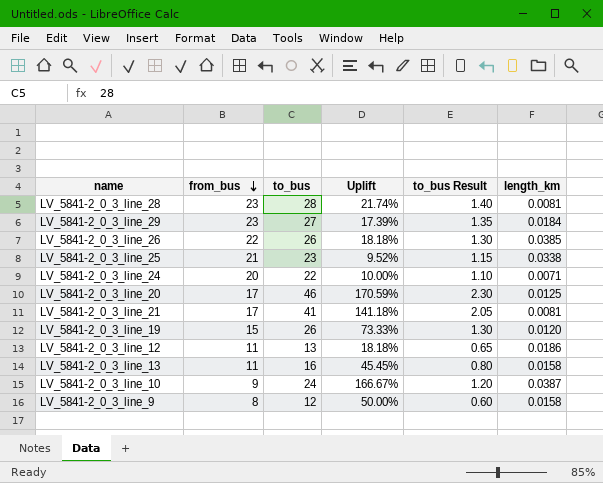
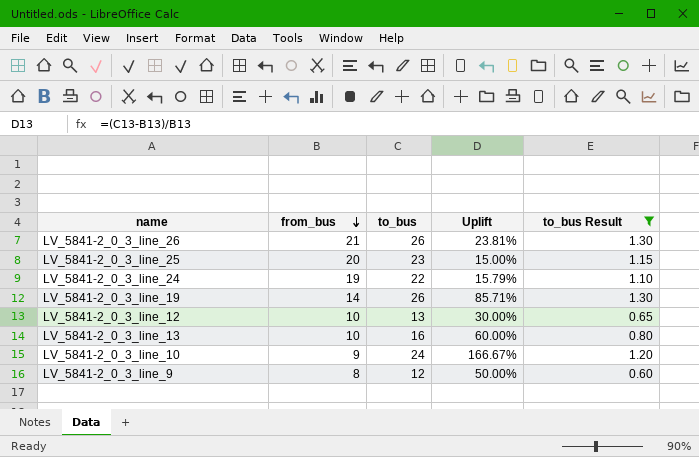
filter: none -> to_bus Result <= 1.30
column length_km | position: 6 -> none
LV_5841-2_0_3_line_26 | from_bus: 22 -> 21
LV_5841-2_0_3_line_26 | Uplift: 18.18% -> 23.81%
LV_5841-2_0_3_line_25 | from_bus: 21 -> 20
LV_5841-2_0_3_line_25 | Uplift: 9.52% -> 15.00%
LV_5841-2_0_3_line_24 | from_bus: 20 -> 19
LV_5841-2_0_3_line_24 | Uplift: 10.00% -> 15.79%
LV_5841-2_0_3_line_19 | from_bus: 15 -> 14
LV_5841-2_0_3_line_19 | Uplift: 73.33% -> 85.71%
LV_5841-2_0_3_line_12 | from_bus: 11 -> 10
LV_5841-2_0_3_line_12 | Uplift: 18.18% -> 30.00%
LV_5841-2_0_3_line_13 | from_bus: 11 -> 10
LV_5841-2_0_3_line_13 | Uplift: 45.45% -> 60.00%

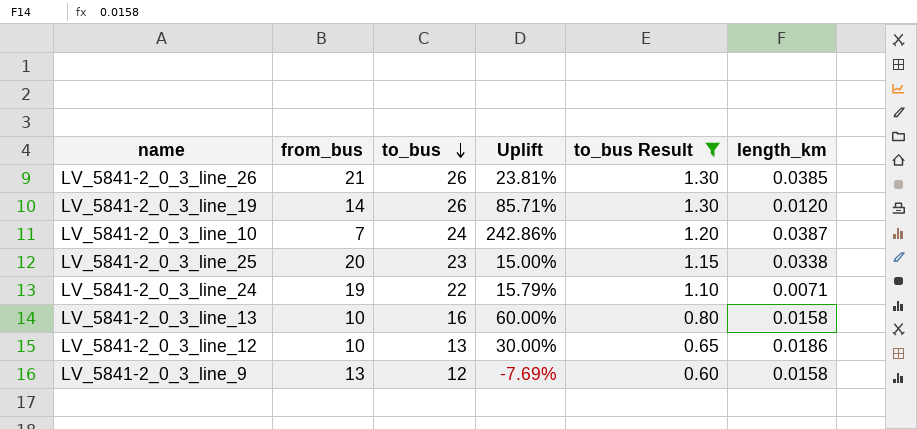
row order: from_bus descending -> to_bus descending
column length_km | position: none -> 6
LV_5841-2_0_3_line_10 | from_bus: 9 -> 7
LV_5841-2_0_3_line_10 | Uplift: 166.67% -> 242.86%
LV_5841-2_0_3_line_9 | from_bus: 8 -> 13
LV_5841-2_0_3_line_9 | Uplift: 50.00% -> -7.69%

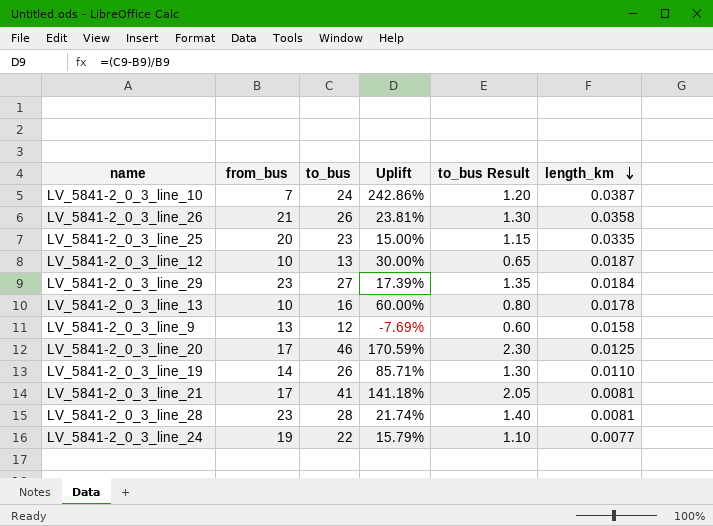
filter: to_bus Result <= 1.30 -> none
row order: to_bus descending -> length_km descending
LV_5841-2_0_3_line_26 | length_km: 0.0385 -> 0.0358
LV_5841-2_0_3_line_25 | length_km: 0.0338 -> 0.0335
LV_5841-2_0_3_line_12 | length_km: 0.0186 -> 0.0187
LV_5841-2_0_3_line_13 | length_km: 0.0158 -> 0.0178
LV_5841-2_0_3_line_19 | length_km: 0.0120 -> 0.0110
LV_5841-2_0_3_line_24 | length_km: 0.0071 -> 0.0077

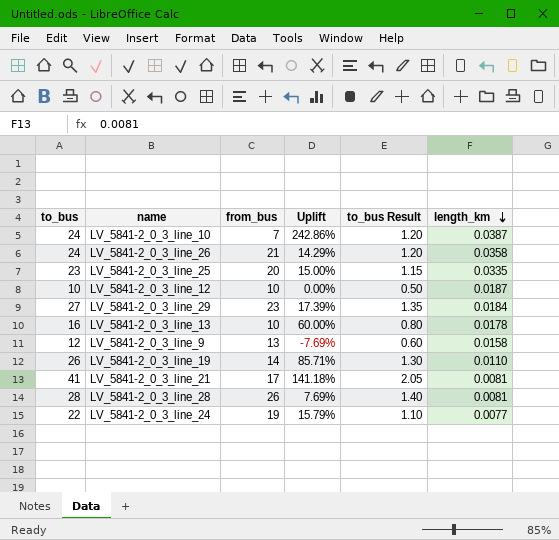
column to_bus | position: 3 -> 1
row LV_5841-2_0_3_line_20: 17 | 46 | 170.59% | 2.30 | 0.0125 -> none
LV_5841-2_0_3_line_26 | to_bus: 26 -> 24
LV_5841-2_0_3_line_26 | Uplift: 23.81% -> 14.29%
LV_5841-2_0_3_line_26 | to_bus Result: 1.30 -> 1.20
LV_5841-2_0_3_line_12 | to_bus: 13 -> 10
LV_5841-2_0_3_line_12 | Uplift: 30.00% -> 0.00%
LV_5841-2_0_3_line_12 | to_bus Result: 0.65 -> 0.50
LV_5841-2_0_3_line_28 | from_bus: 23 -> 26
LV_5841-2_0_3_line_28 | Uplift: 21.74% -> 7.69%

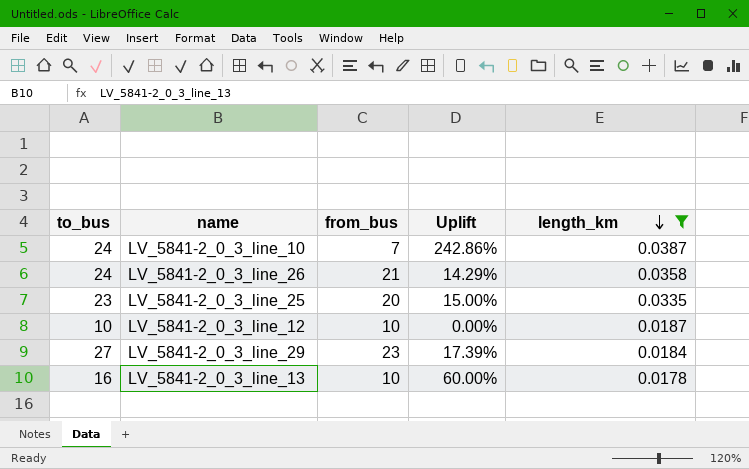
filter: none -> length_km >= 0.0178
column to_bus Result | formula: [to_bus] * 0.05 -> none

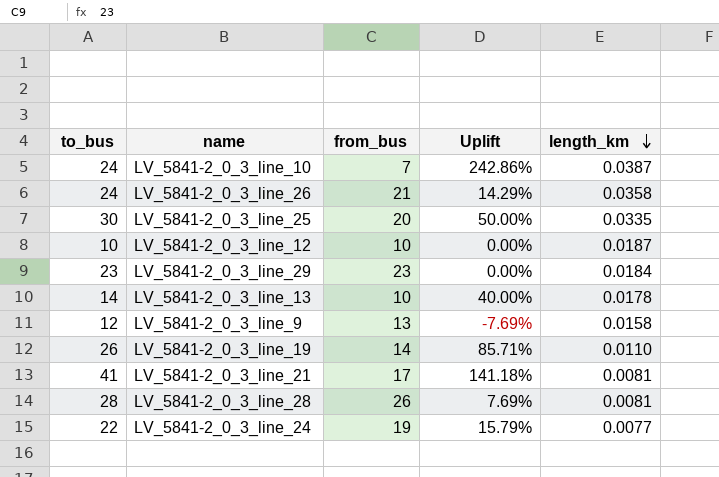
filter: length_km >= 0.0178 -> none
LV_5841-2_0_3_line_25 | to_bus: 23 -> 30
LV_5841-2_0_3_line_25 | Uplift: 15.00% -> 50.00%
LV_5841-2_0_3_line_29 | to_bus: 27 -> 23
LV_5841-2_0_3_line_29 | Uplift: 17.39% -> 0.00%
LV_5841-2_0_3_line_13 | to_bus: 16 -> 14
LV_5841-2_0_3_line_13 | Uplift: 60.00% -> 40.00%

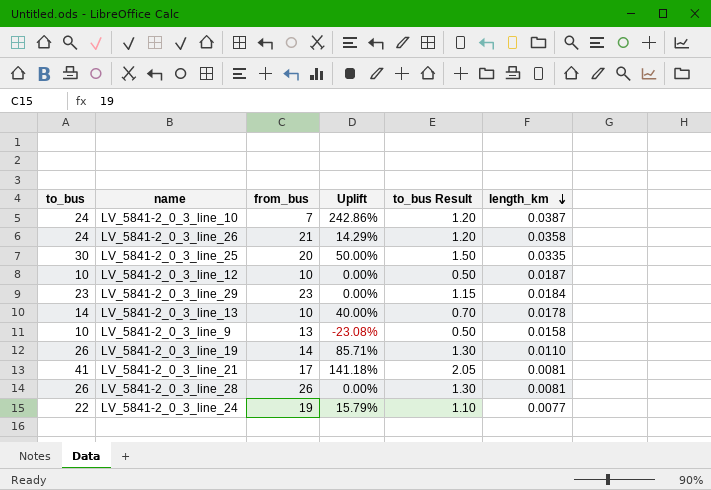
column to_bus Result | formula: none -> [to_bus] * 0.05
LV_5841-2_0_3_line_9 | to_bus: 12 -> 10
LV_5841-2_0_3_line_9 | Uplift: -7.69% -> -23.08%
LV_5841-2_0_3_line_28 | to_bus: 28 -> 26
LV_5841-2_0_3_line_28 | Uplift: 7.69% -> 0.00%

